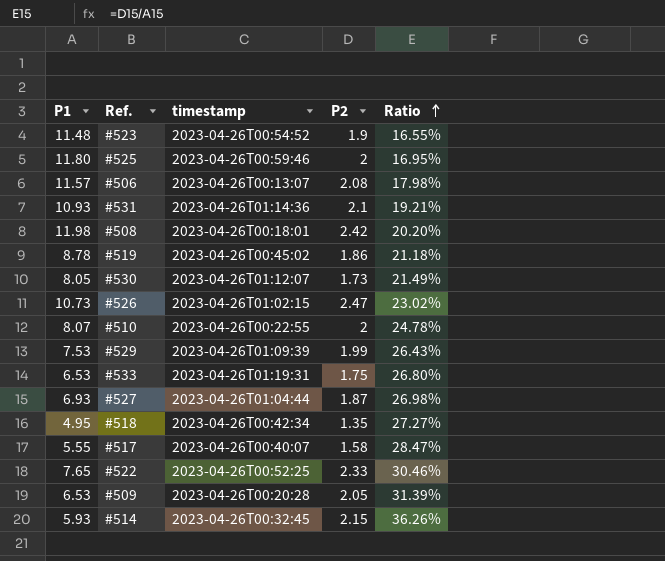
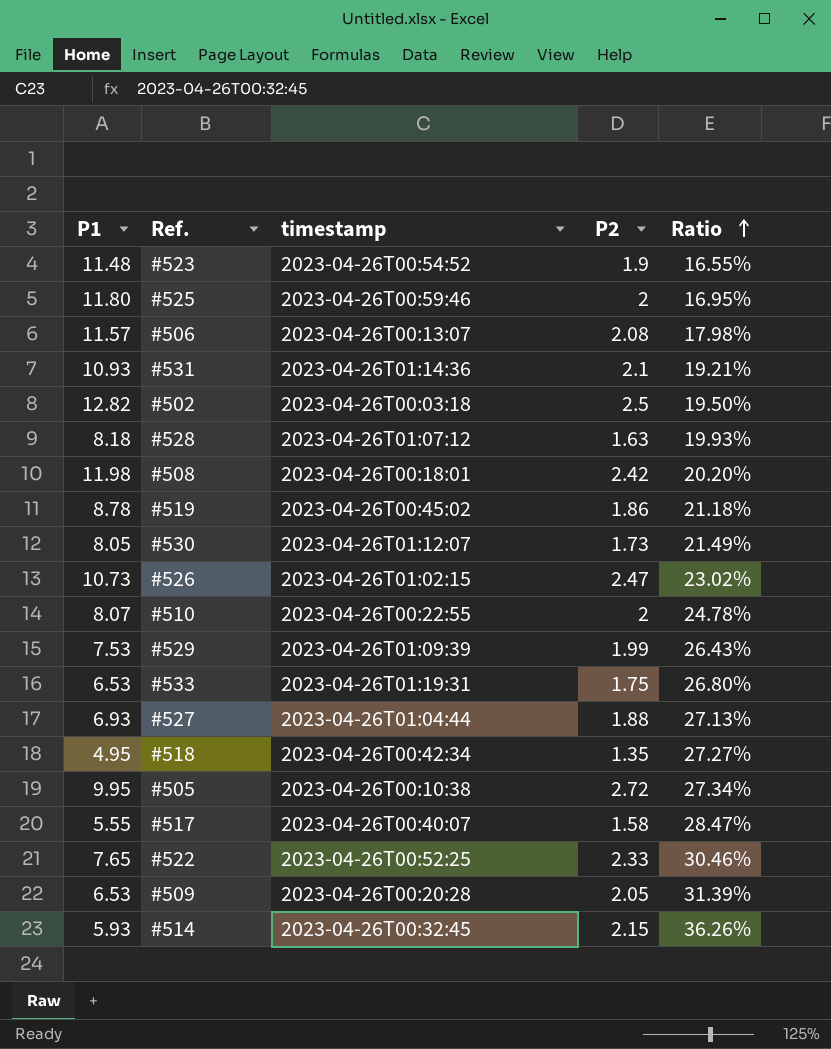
row #502: none -> 12.82 | 2023-04-26T00:03:18 | 2.5 | 19.50%
row #528: none -> 8.18 | 2023-04-26T01:07:12 | 1.63 | 19.93%
#527 | P2: 1.87 -> 1.88
#527 | Ratio: 26.98% -> 27.13%
row #505: none -> 9.95 | 2023-04-26T00:10:38 | 2.72 | 27.34%

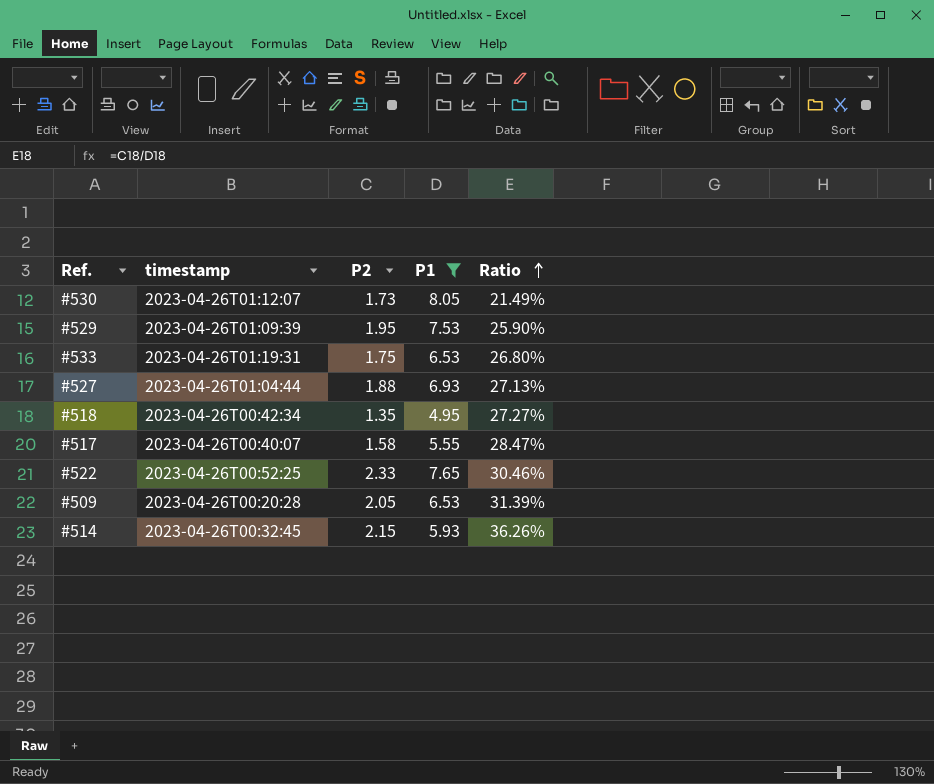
filter: none -> P1 <= 8.05
column P1 | position: 1 -> 4
#529 | P2: 1.99 -> 1.95
#529 | Ratio: 26.43% -> 25.90%

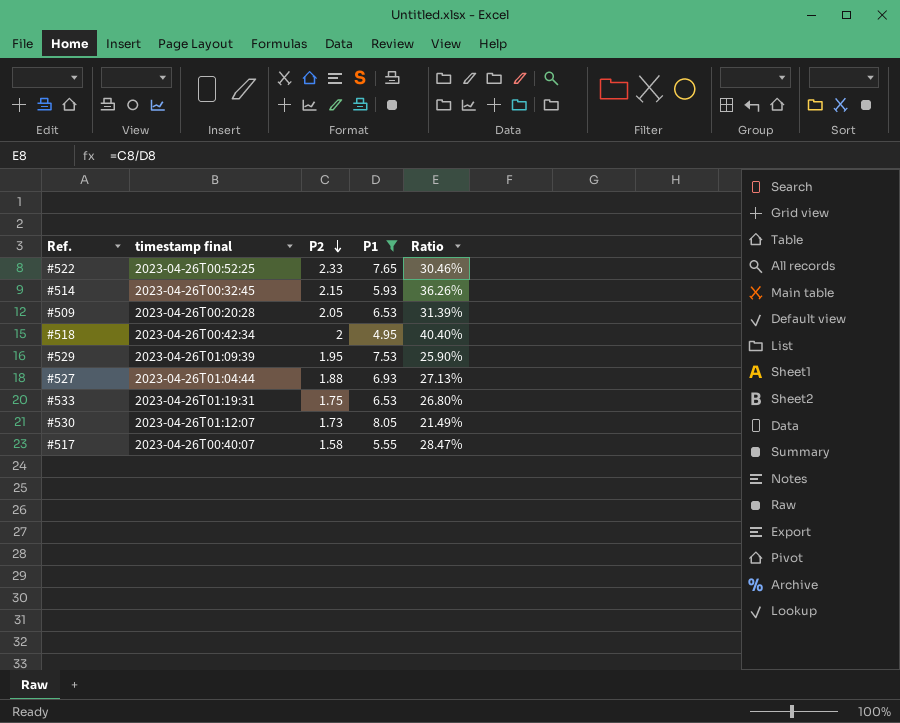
row order: Ratio ascending -> P2 descending
column name: timestamp -> timestamp final
#518 | P2: 1.35 -> 2
#518 | Ratio: 27.27% -> 40.40%

